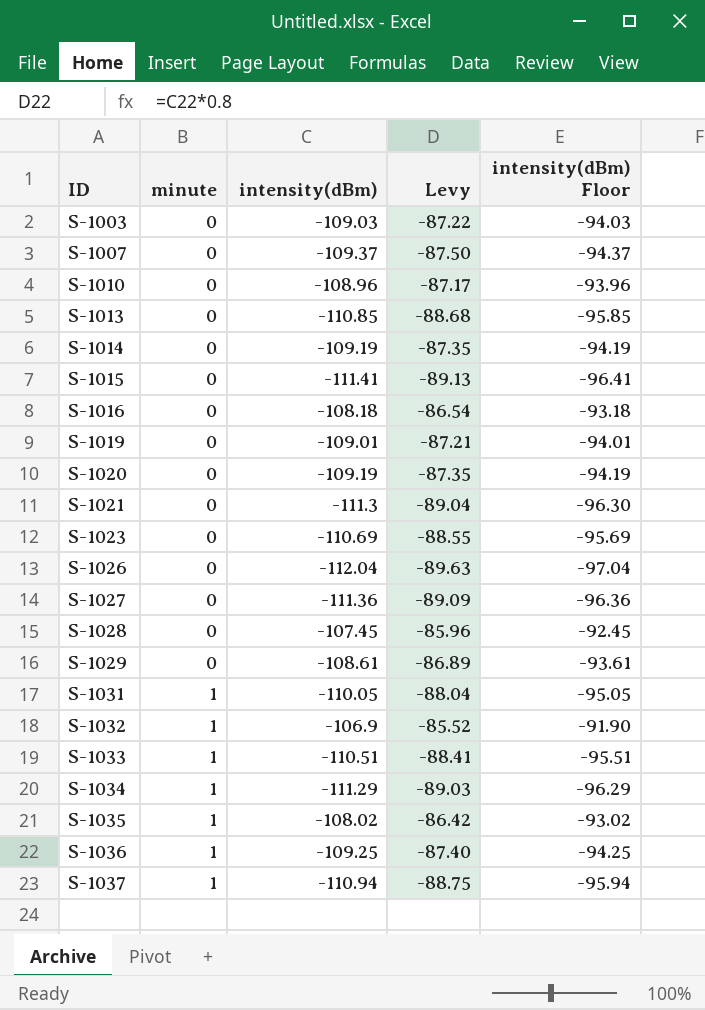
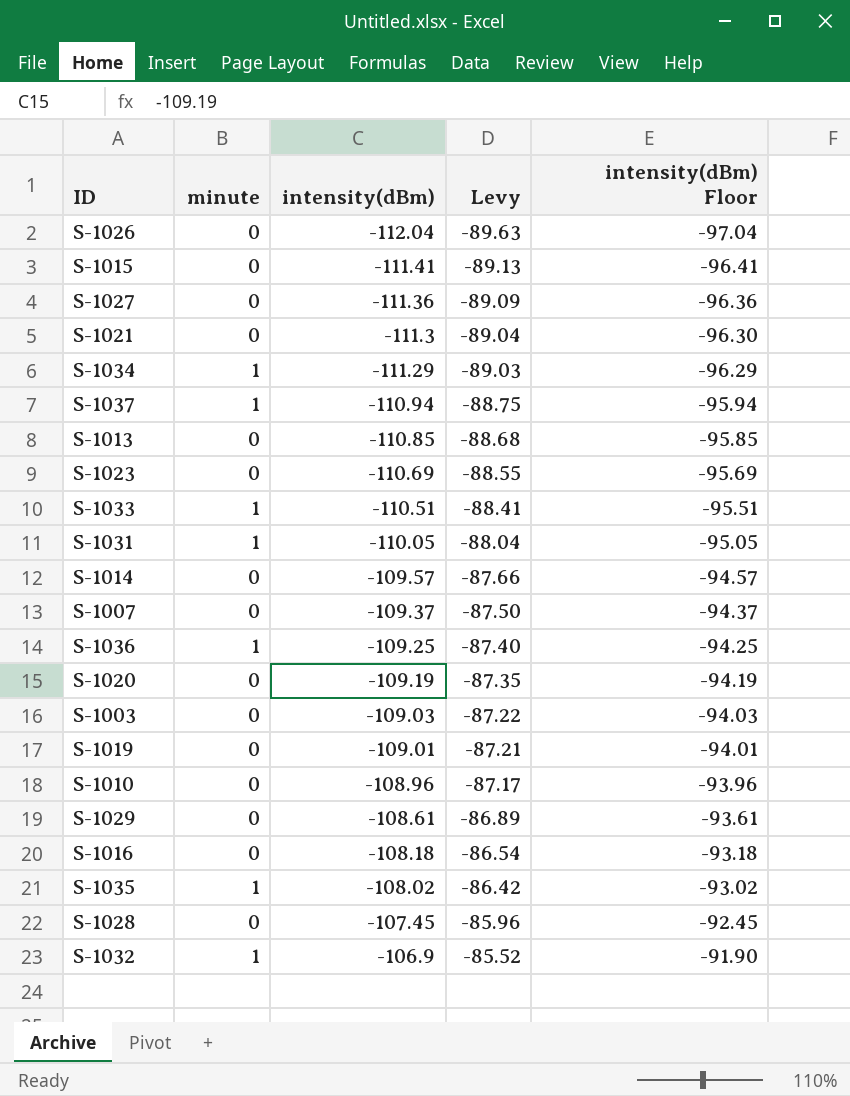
row order: ID ascending -> intensity(dBm) ascending
S-1014 | intensity(dBm): -109.19 -> -109.57
S-1014 | Levy: -87.35 -> -87.66
S-1014 | intensity(dBm) Floor: -94.19 -> -94.57

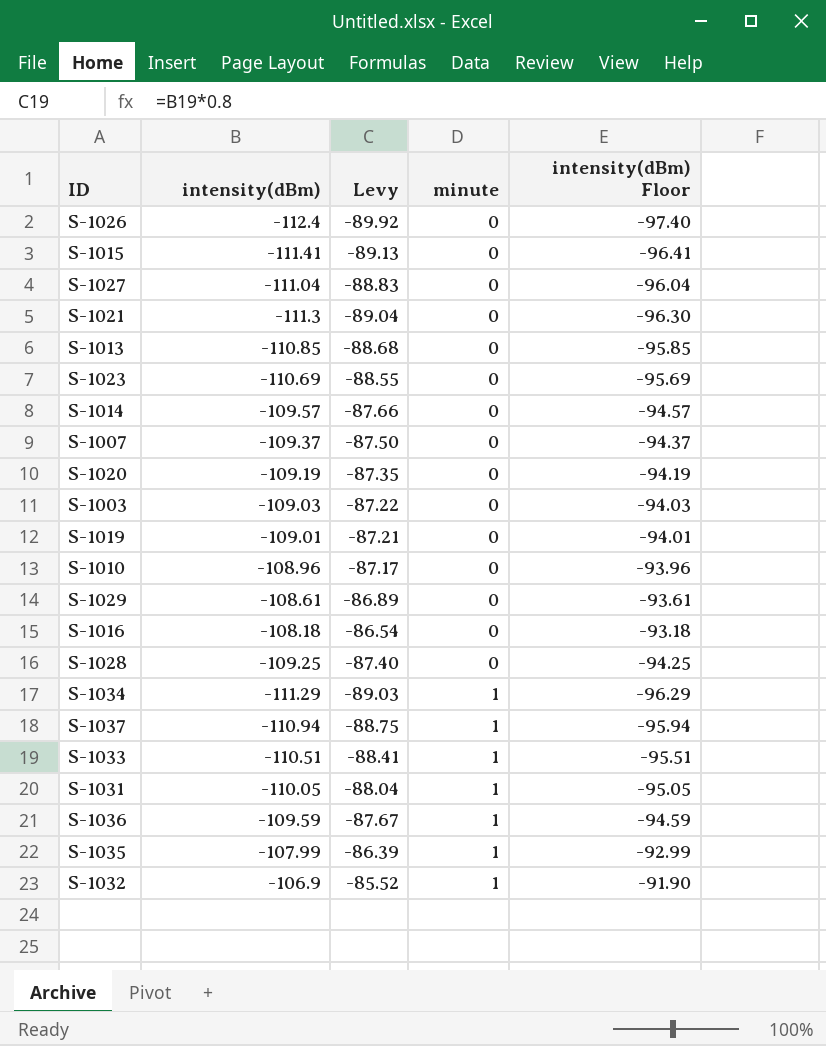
row order: intensity(dBm) ascending -> minute ascending
column minute | position: 2 -> 4
S-1026 | intensity(dBm): -112.04 -> -112.4
S-1026 | Levy: -89.63 -> -89.92
S-1026 | intensity(dBm) Floor: -97.04 -> -97.40
S-1027 | intensity(dBm): -111.36 -> -111.04
S-1027 | Levy: -89.09 -> -88.83
S-1027 | intensity(dBm) Floor: -96.36 -> -96.04
S-1028 | intensity(dBm): -107.45 -> -109.25
S-1028 | Levy: -85.96 -> -87.40
S-1028 | intensity(dBm) Floor: -92.45 -> -94.25
S-1036 | intensity(dBm): -109.25 -> -109.59
S-1036 | Levy: -87.40 -> -87.67
S-1036 | intensity(dBm) Floor: -94.25 -> -94.59
S-1035 | intensity(dBm): -108.02 -> -107.99
S-1035 | Levy: -86.42 -> -86.39
S-1035 | intensity(dBm) Floor: -93.02 -> -92.99

